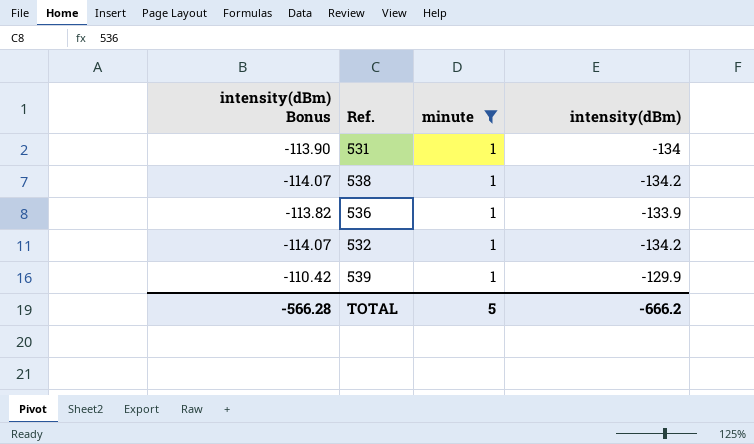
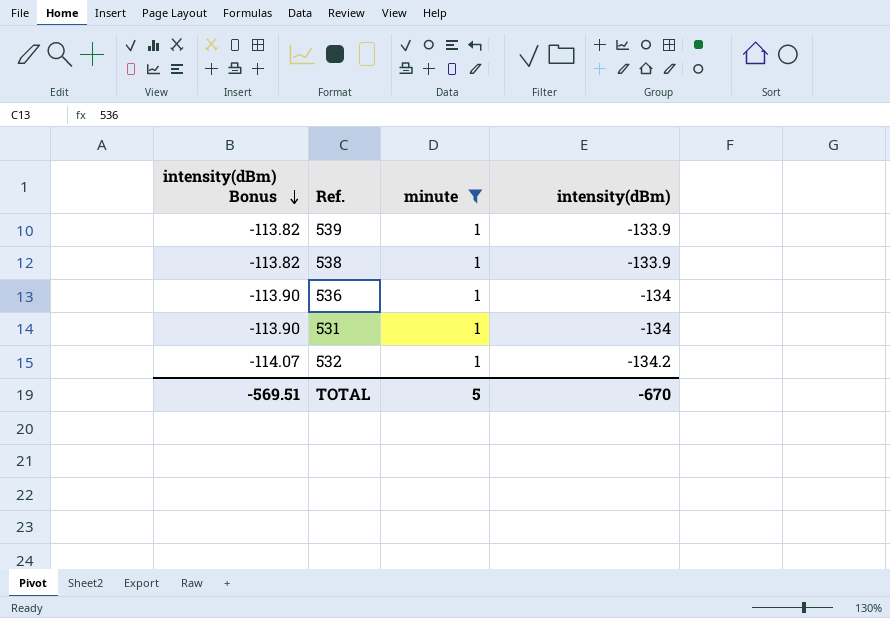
row order: none -> intensity(dBm) Bonus descending
539 | intensity(dBm) Bonus: -110.42 -> -113.82
539 | intensity(dBm): -129.9 -> -133.9
538 | intensity(dBm) Bonus: -114.07 -> -113.82
538 | intensity(dBm): -134.2 -> -133.9
536 | intensity(dBm) Bonus: -113.82 -> -113.90
536 | intensity(dBm): -133.9 -> -134
TOTAL | intensity(dBm) Bonus: -566.28 -> -569.51
TOTAL | intensity(dBm): -666.2 -> -670

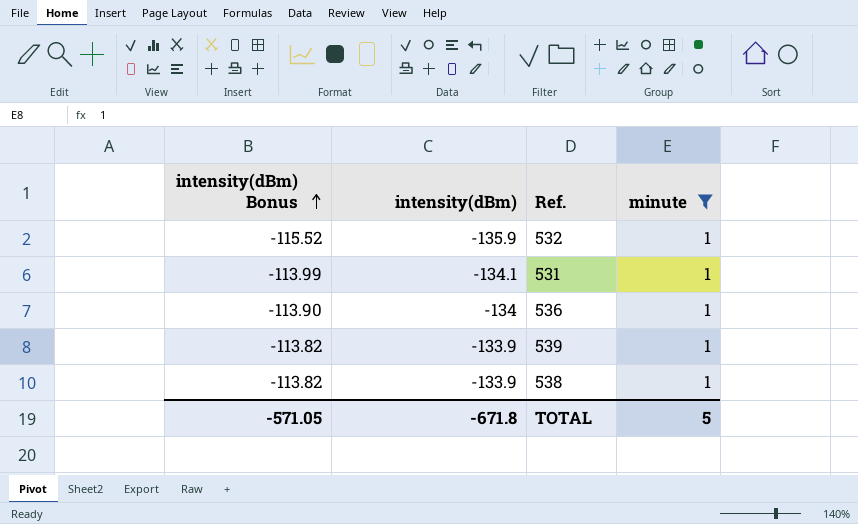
row order: intensity(dBm) Bonus descending -> intensity(dBm) Bonus ascending
column intensity(dBm) | position: 4 -> 2
532 | intensity(dBm) Bonus: -114.07 -> -115.52
532 | intensity(dBm): -134.2 -> -135.9
531 | intensity(dBm) Bonus: -113.90 -> -113.99
531 | intensity(dBm): -134 -> -134.1
TOTAL | intensity(dBm) Bonus: -569.51 -> -571.05
TOTAL | intensity(dBm): -670 -> -671.8

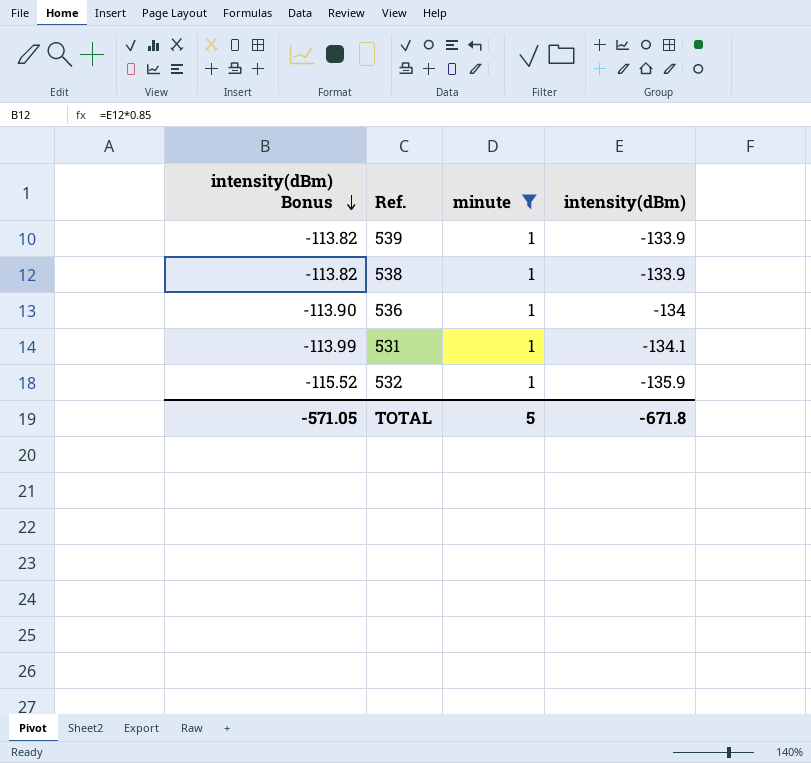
row order: intensity(dBm) Bonus ascending -> intensity(dBm) Bonus descending
column intensity(dBm) | position: 2 -> 4

